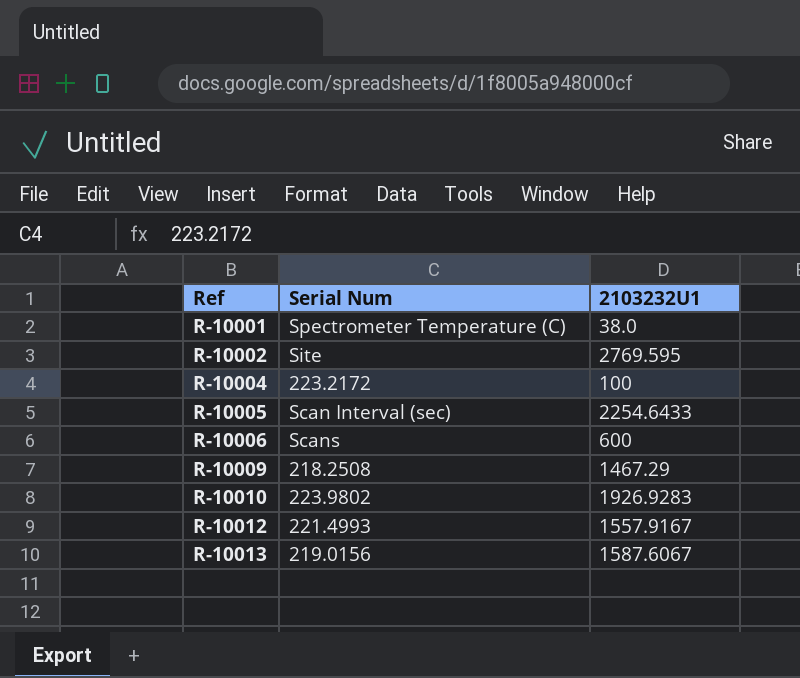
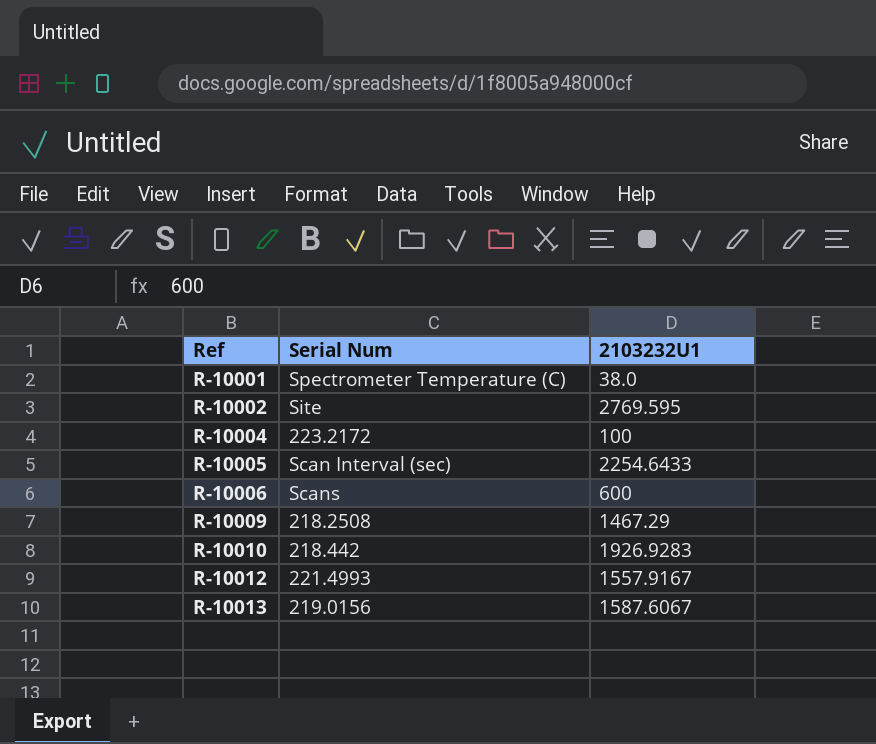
R-10010 | Serial Num: 223.9802 -> 218.442

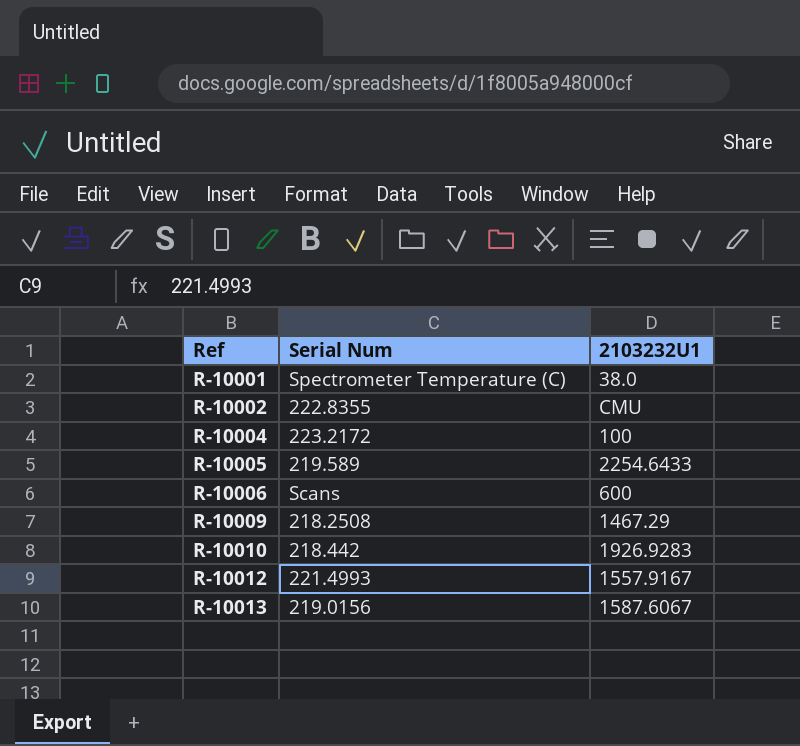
R-10002 | Serial Num: Site -> 222.8355
R-10002 | 2103232U1: 2769.595 -> CMU
R-10005 | Serial Num: Scan Interval (sec) -> 219.589

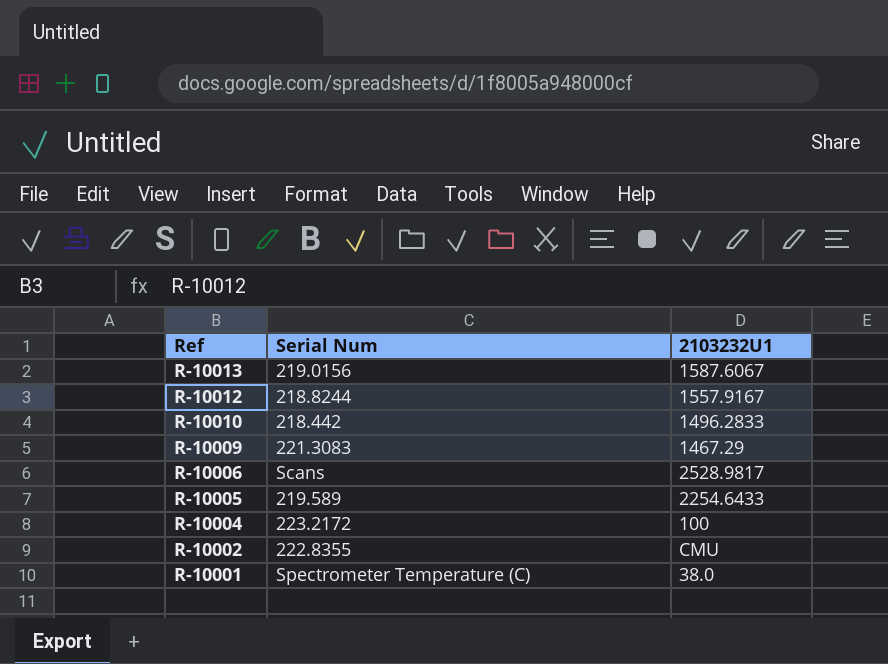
row order: Ref ascending -> Ref descending
R-10012 | Serial Num: 221.4993 -> 218.8244
R-10010 | 2103232U1: 1926.9283 -> 1496.2833
R-10009 | Serial Num: 218.2508 -> 221.3083
R-10006 | 2103232U1: 600 -> 2528.9817

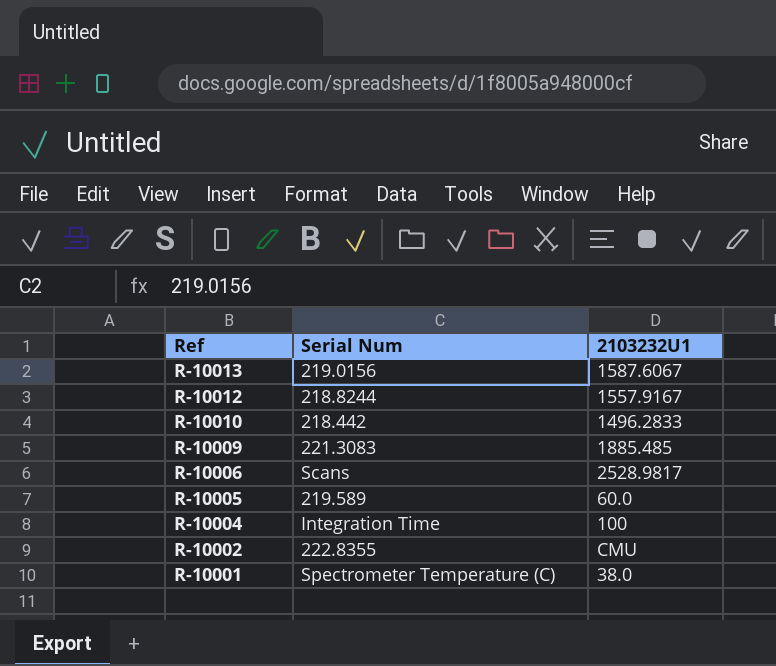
R-10009 | 2103232U1: 1467.29 -> 1885.485
R-10005 | 2103232U1: 2254.6433 -> 60.0
R-10004 | Serial Num: 223.2172 -> Integration Time

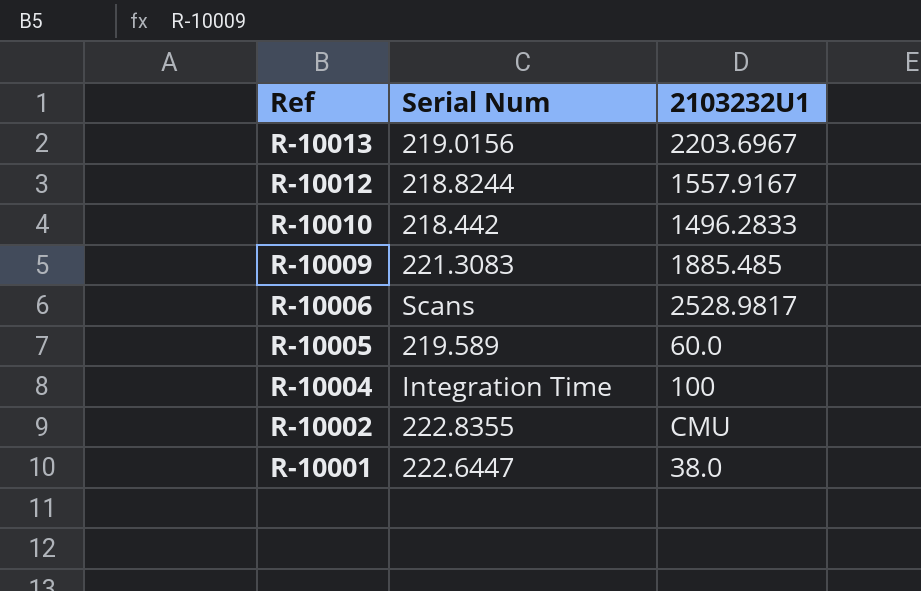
R-10013 | 2103232U1: 1587.6067 -> 2203.6967
R-10001 | Serial Num: Spectrometer Temperature (C) -> 222.6447

